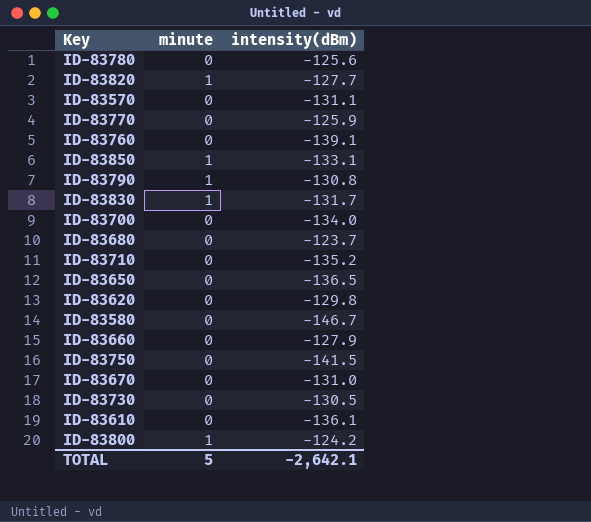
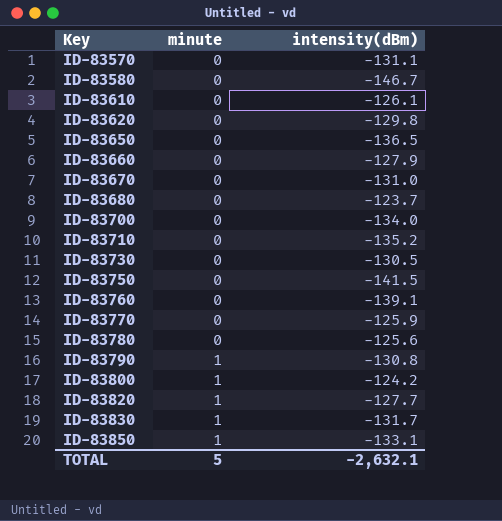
row order: none -> Key ascending
ID-83610 | intensity(dBm): -136.1 -> -126.1
TOTAL | intensity(dBm): -2,642.1 -> -2,632.1

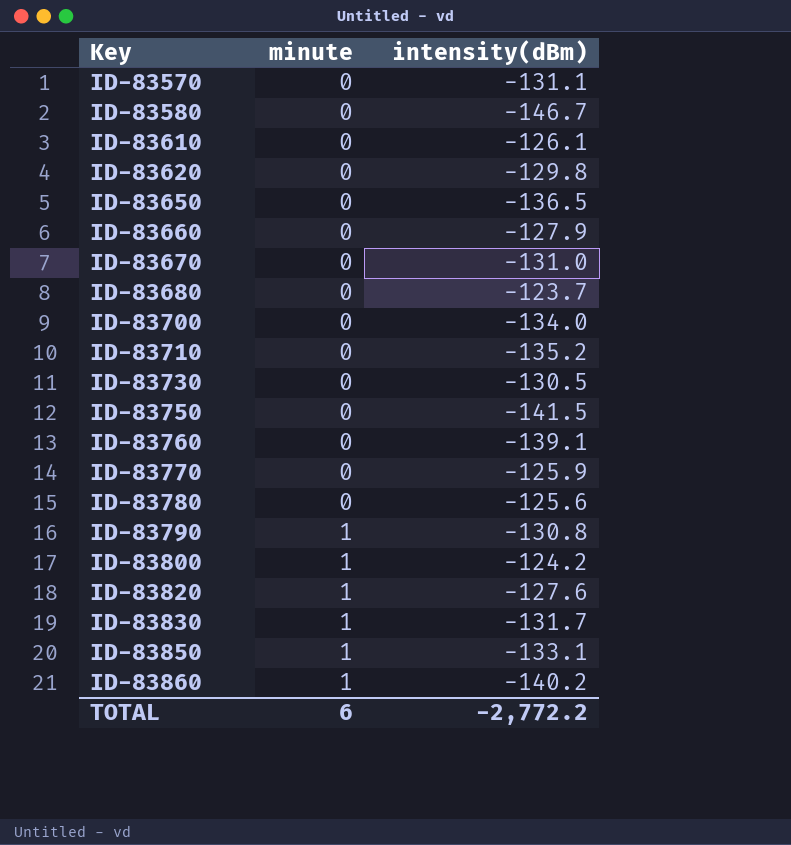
ID-83820 | intensity(dBm): -127.7 -> -127.6
row ID-83860: none -> 1 | -140.2
TOTAL | minute: 5 -> 6
TOTAL | intensity(dBm): -2,632.1 -> -2,772.2

